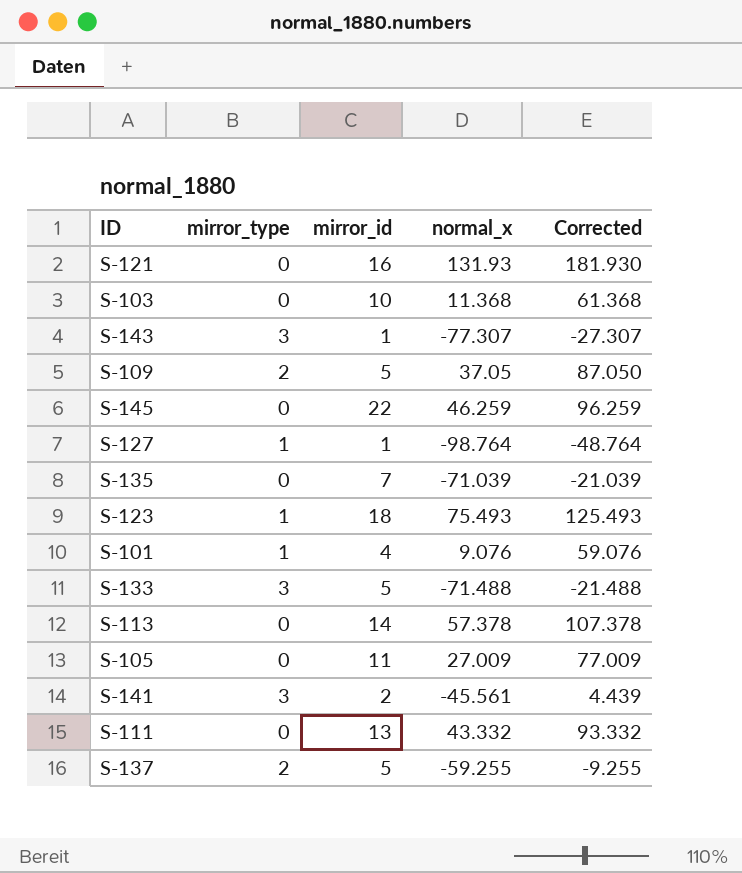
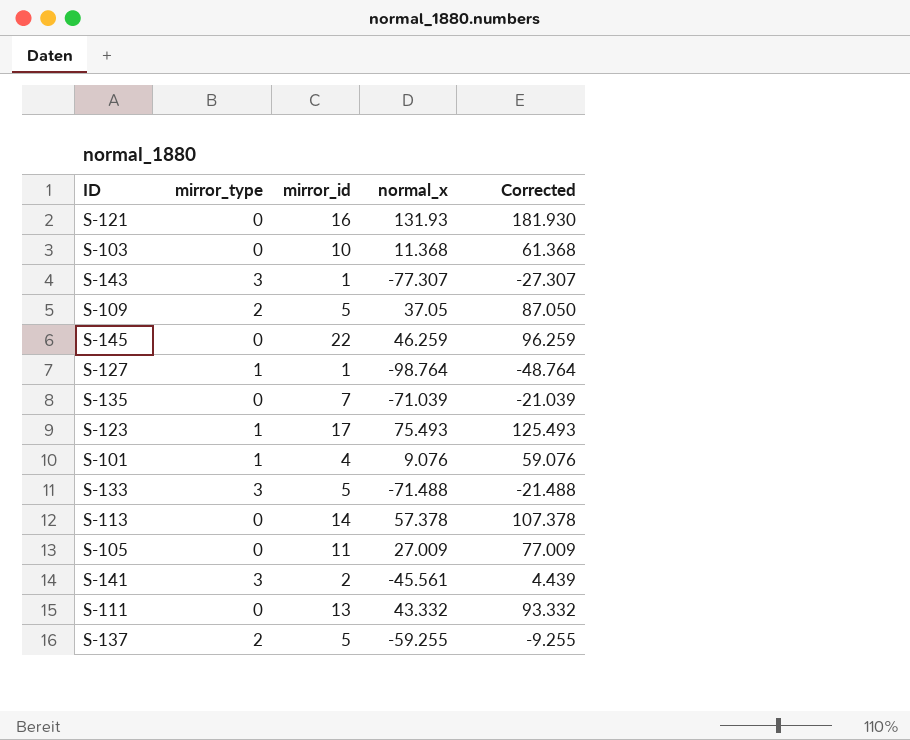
S-123 | mirror_id: 18 -> 17

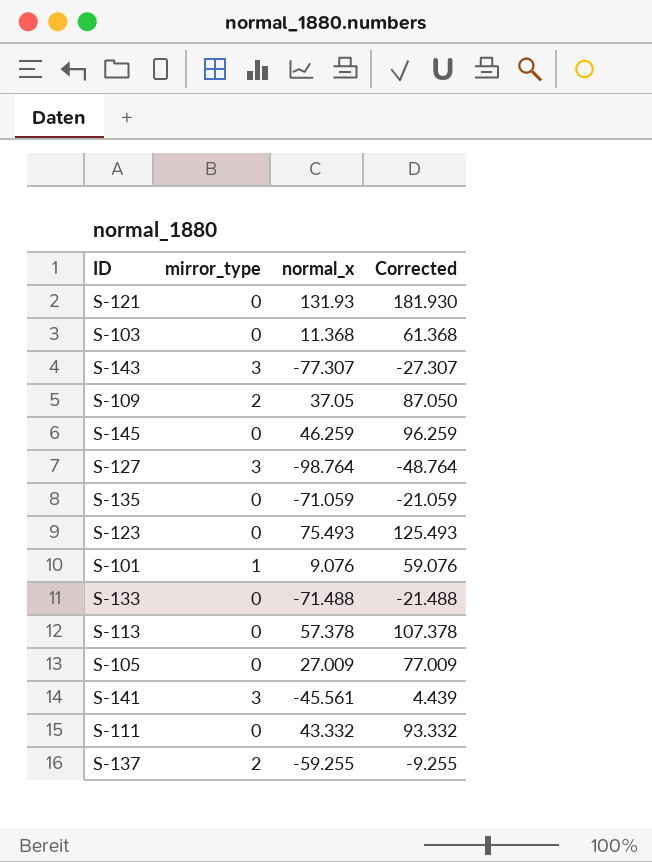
column mirror_id | position: 3 -> none
S-127 | mirror_type: 1 -> 3
S-135 | normal_x: -71.039 -> -71.059
S-135 | Corrected: -21.039 -> -21.059
S-123 | mirror_type: 1 -> 0
S-133 | mirror_type: 3 -> 0

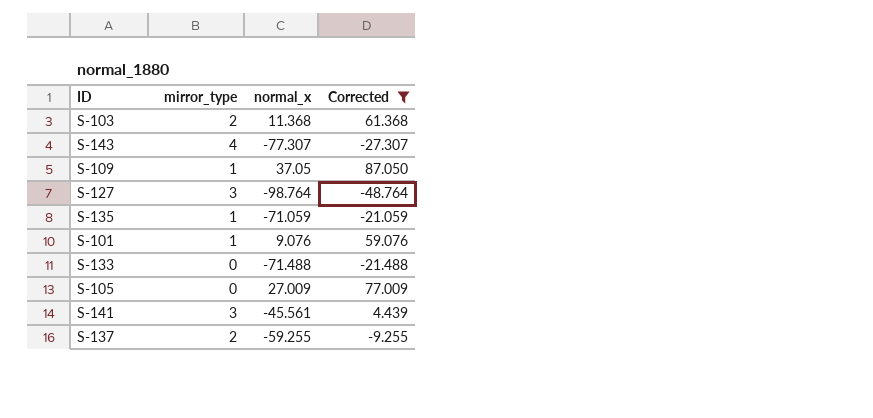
filter: none -> Corrected <= 87.050
S-103 | mirror_type: 0 -> 2
S-143 | mirror_type: 3 -> 4
S-109 | mirror_type: 2 -> 1
S-135 | mirror_type: 0 -> 1

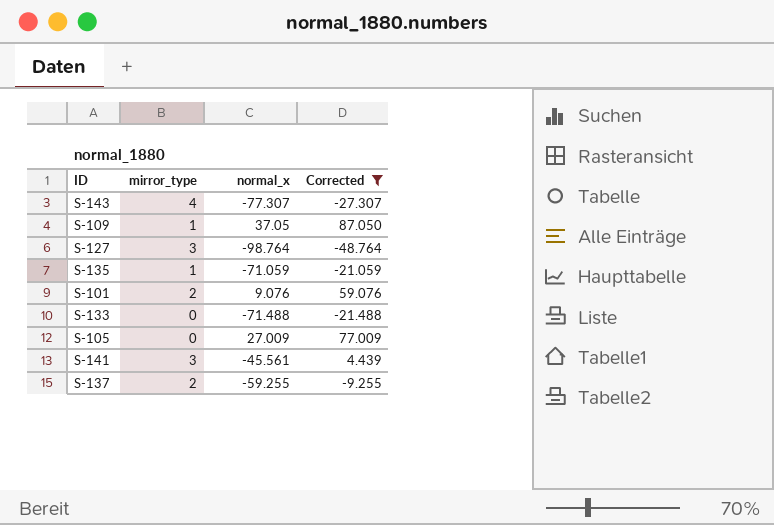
row S-103: 2 | 11.368 | 61.368 -> none
S-101 | mirror_type: 1 -> 2

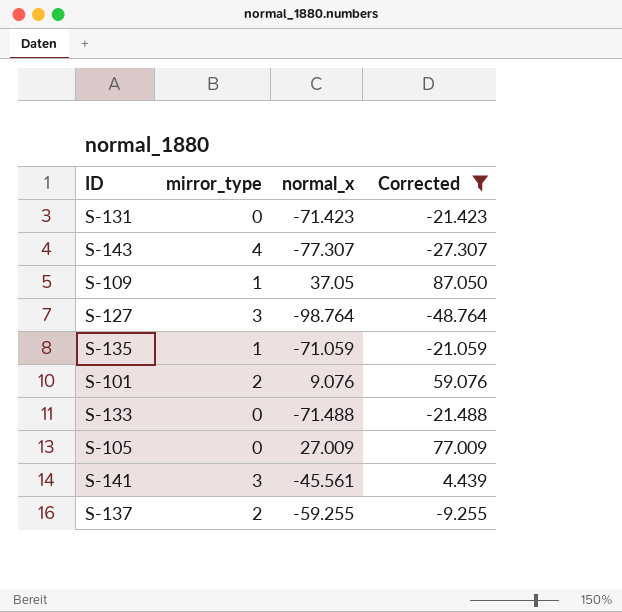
row S-131: none -> 0 | -71.423 | -21.423

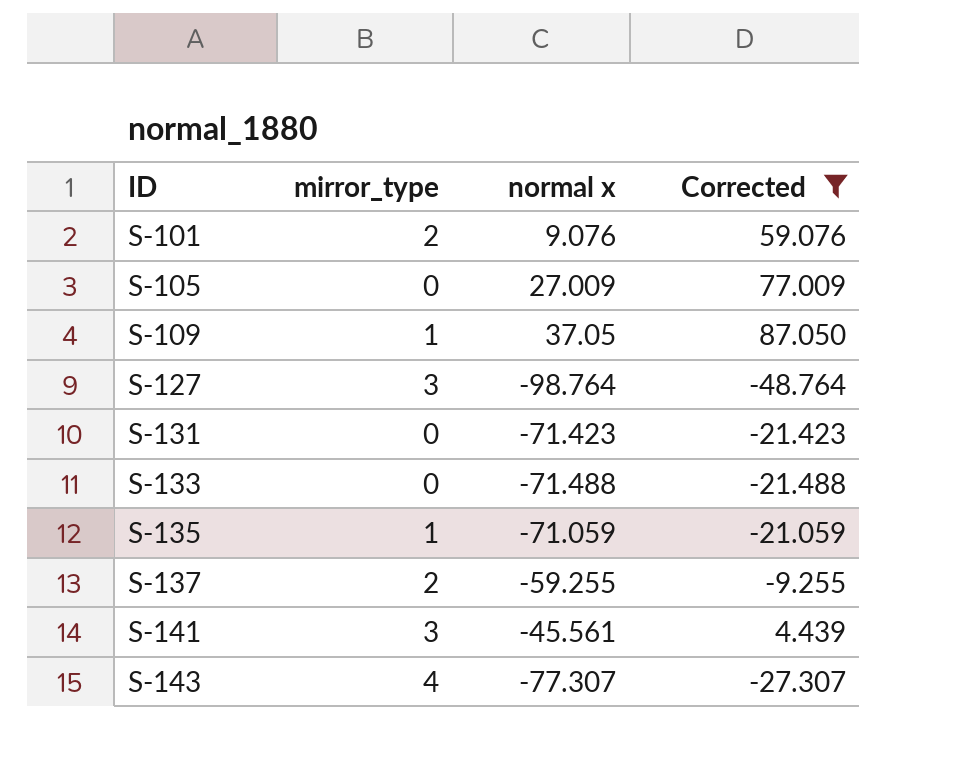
row order: none -> ID ascending
column name: normal_x -> normal x

